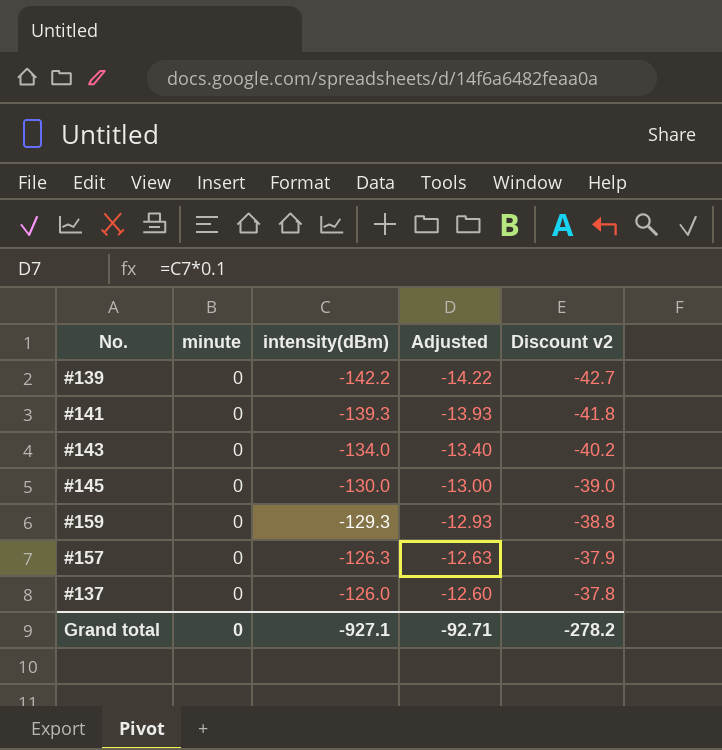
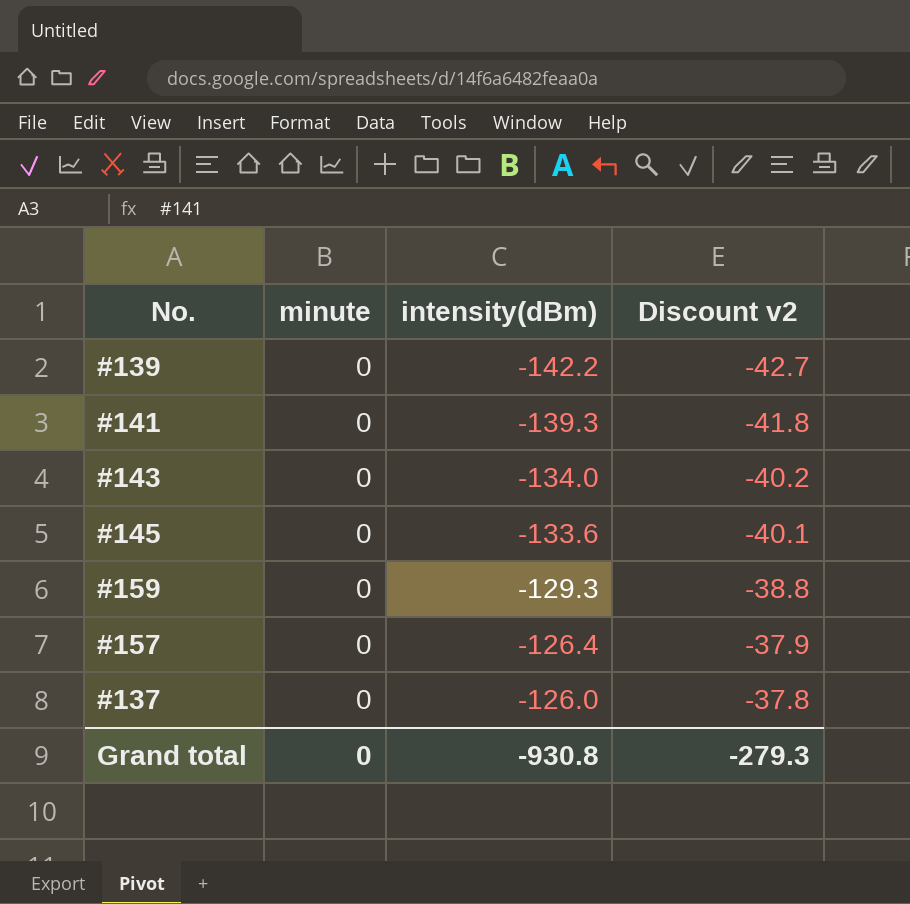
column Adjusted | formula: [intensity(dBm)] * 0.1 -> none
#145 | intensity(dBm): -130.0 -> -133.6
#145 | Discount v2: -39.0 -> -40.1
#157 | intensity(dBm): -126.3 -> -126.4
Grand total | intensity(dBm): -927.1 -> -930.8
Grand total | Discount v2: -278.2 -> -279.3

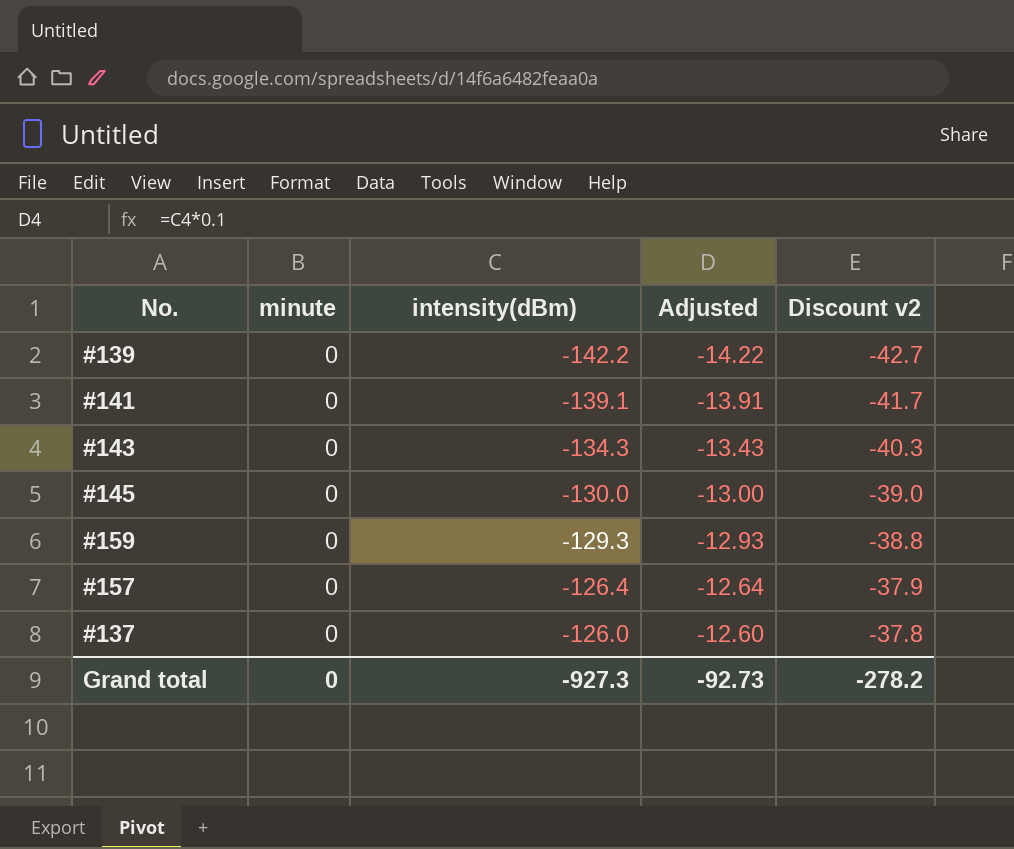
column Adjusted | formula: none -> [intensity(dBm)] * 0.1
#141 | intensity(dBm): -139.3 -> -139.1
#141 | Discount v2: -41.8 -> -41.7
#143 | intensity(dBm): -134.0 -> -134.3
#143 | Discount v2: -40.2 -> -40.3
#145 | intensity(dBm): -133.6 -> -130.0
#145 | Discount v2: -40.1 -> -39.0
Grand total | intensity(dBm): -930.8 -> -927.3
Grand total | Discount v2: -279.3 -> -278.2

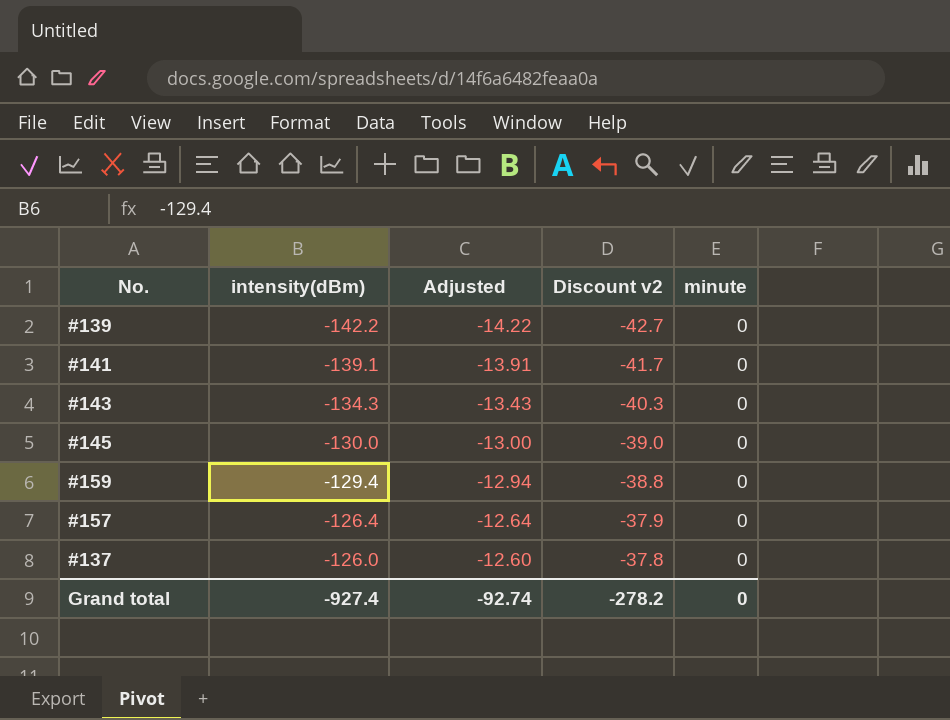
column minute | position: 2 -> 5
#159 | intensity(dBm): -129.3 -> -129.4
#159 | Adjusted: -12.93 -> -12.94
Grand total | intensity(dBm): -927.3 -> -927.4
Grand total | Adjusted: -92.73 -> -92.74

